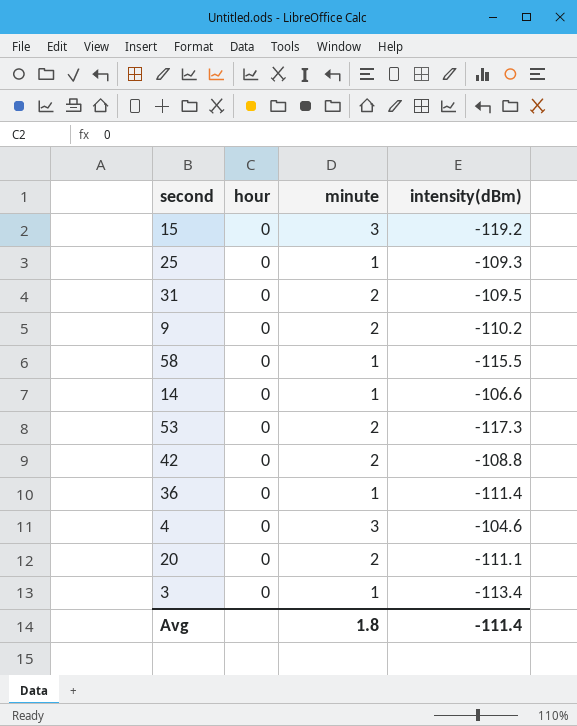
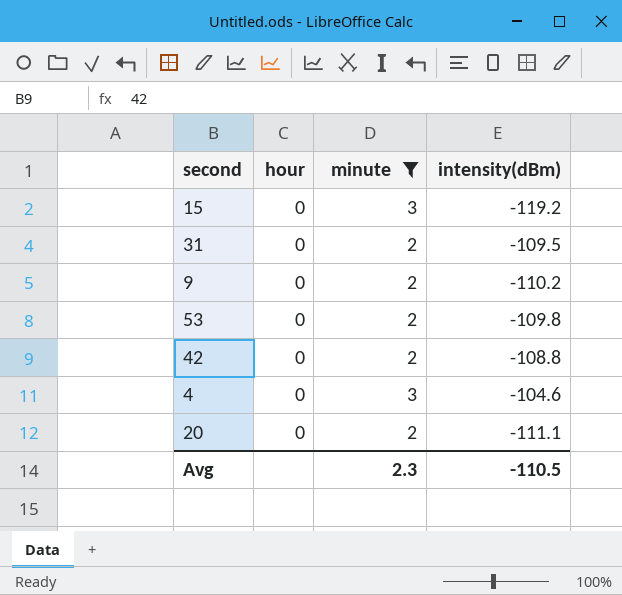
filter: none -> minute != 1
53 | intensity(dBm): -117.3 -> -109.8
Avg | minute: 1.8 -> 2.3
Avg | intensity(dBm): -111.4 -> -110.5

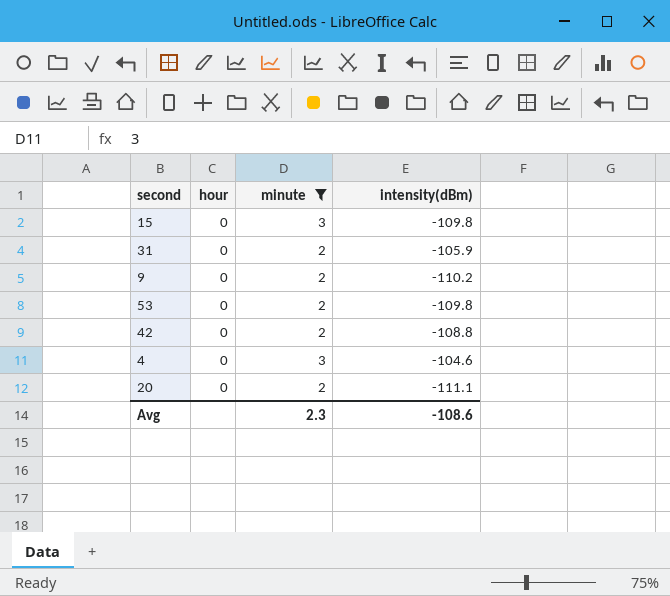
15 | intensity(dBm): -119.2 -> -109.8
31 | intensity(dBm): -109.5 -> -105.9
Avg | intensity(dBm): -110.5 -> -108.6

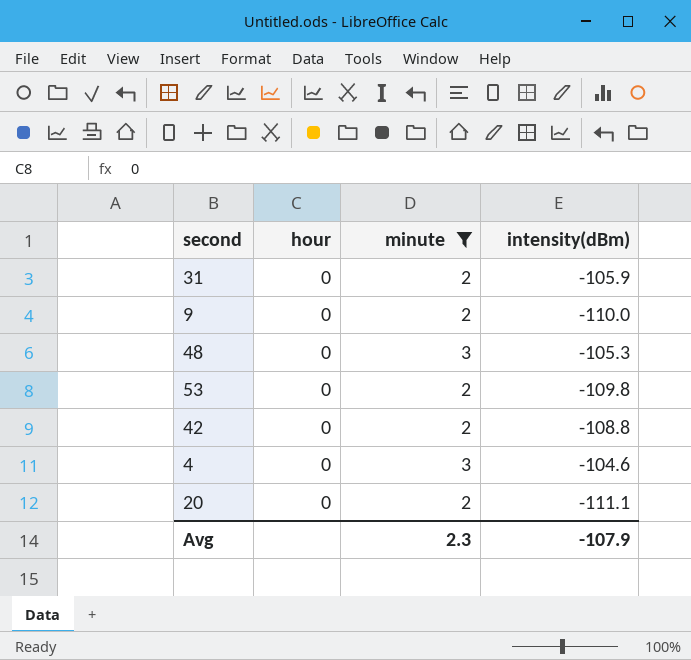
row 15: 0 | 3 | -109.8 -> none
9 | intensity(dBm): -110.2 -> -110.0
row 48: none -> 0 | 3 | -105.3
Avg | intensity(dBm): -108.6 -> -107.9

